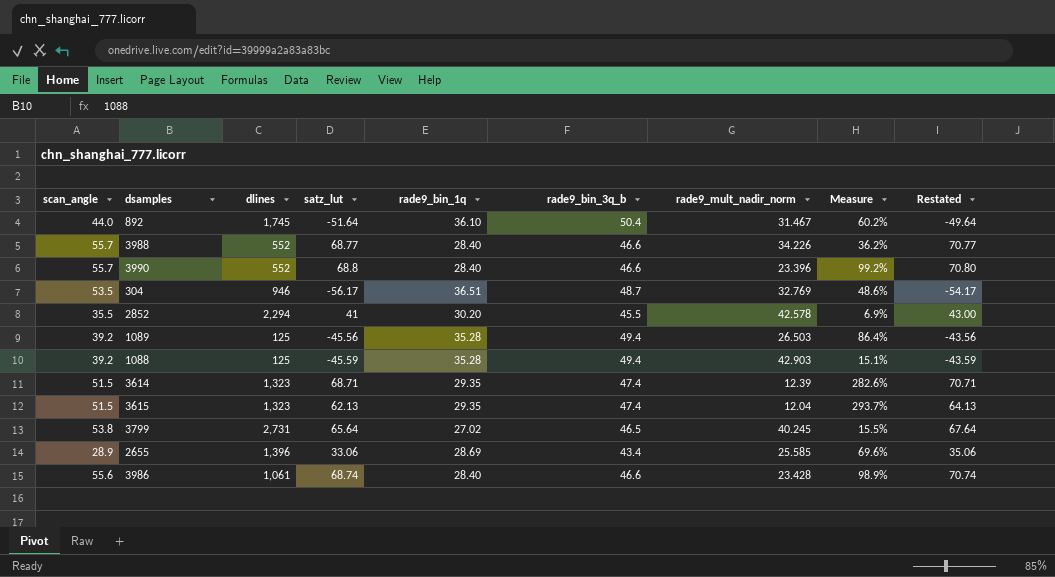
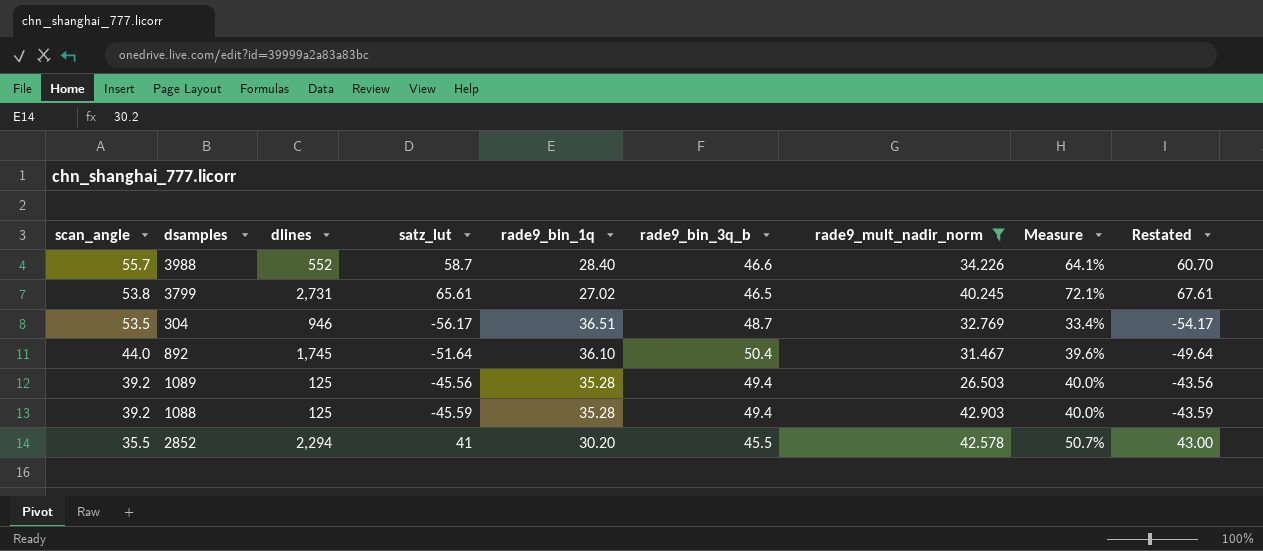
filter: none -> rade9_mult_nadir_norm >= 26.503
row order: none -> scan_angle descending
column Measure | formula: ([rade9_bin_3q_b] - [rade9_mult_nadir_norm]) / [rade9_mult_nadir_norm] -> ([rade9_bin_3q_b] - [rade9_bin_1q]) / [rade9_bin_1q]
3988 | satz_lut: 68.77 -> 58.7
3988 | Restated: 70.77 -> 60.70
3799 | satz_lut: 65.64 -> 65.61
3799 | Restated: 67.64 -> 67.61

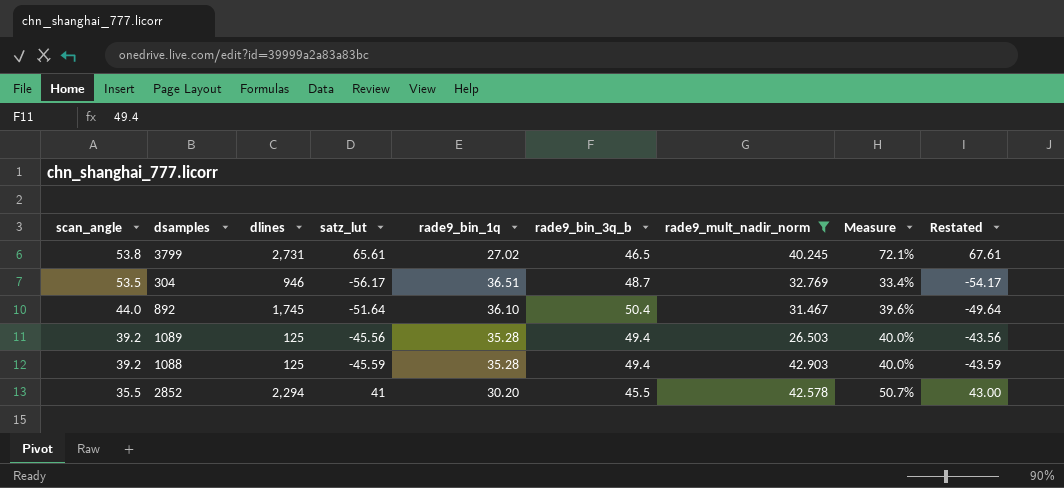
row 3988: 55.7 | 552 | 58.7 | 28.40 | 46.6 | 34.226 | 64.1% | 60.70 -> none

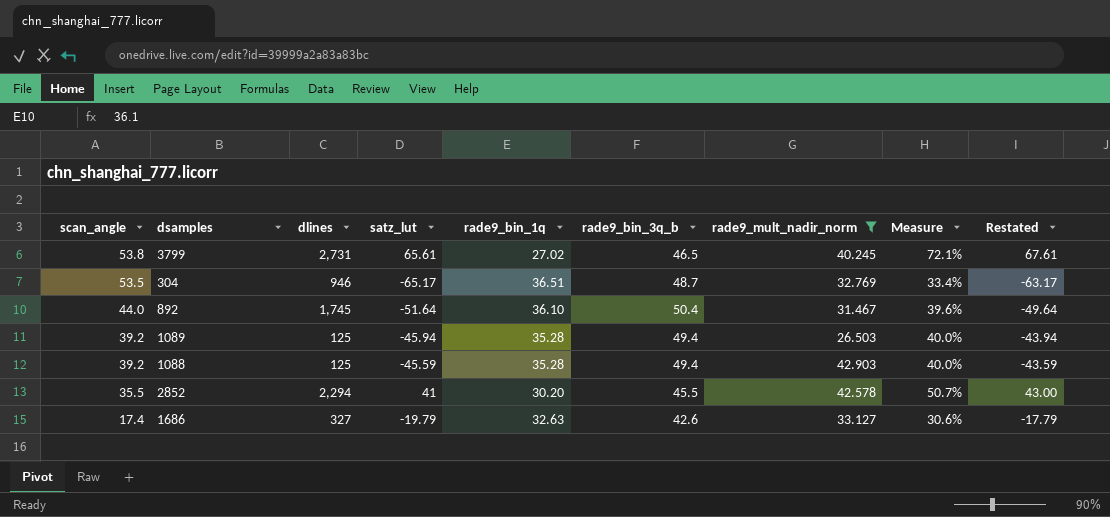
304 | satz_lut: -56.17 -> -65.17
304 | Restated: -54.17 -> -63.17
1089 | satz_lut: -45.56 -> -45.94
1089 | Restated: -43.56 -> -43.94
row 1686: none -> 17.4 | 327 | -19.79 | 32.63 | 42.6 | 33.127 | 30.6% | -17.79

